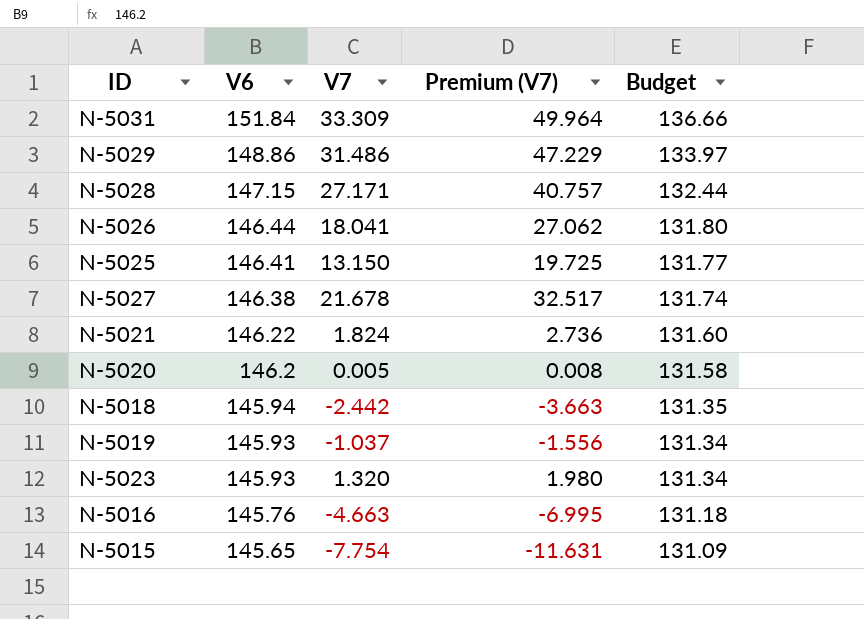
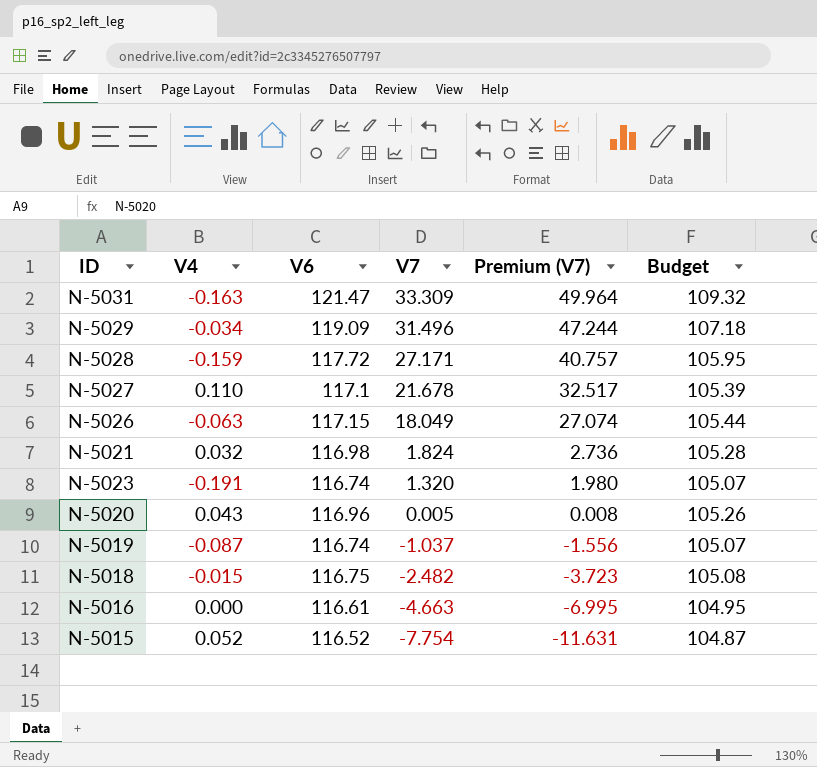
row order: V6 descending -> V7 descending
column V4 | position: none -> 2
row N-5025: 146.41 | 13.150 | 19.725 | 131.77 -> none
N-5031 | V6: 151.84 -> 121.47
N-5031 | Budget: 136.66 -> 109.32
N-5029 | V6: 148.86 -> 119.09
N-5029 | V7: 31.486 -> 31.496
N-5029 | Premium (V7): 47.229 -> 47.244
N-5029 | Budget: 133.97 -> 107.18
N-5028 | V6: 147.15 -> 117.72
N-5028 | Budget: 132.44 -> 105.95
N-5027 | V6: 146.38 -> 117.1
N-5027 | Budget: 131.74 -> 105.39
N-5026 | V6: 146.44 -> 117.15
N-5026 | V7: 18.041 -> 18.049
N-5026 | Premium (V7): 27.062 -> 27.074
N-5026 | Budget: 131.80 -> 105.44
N-5021 | V6: 146.22 -> 116.98
N-5021 | Budget: 131.60 -> 105.28
N-5023 | V6: 145.93 -> 116.74
N-5023 | Budget: 131.34 -> 105.07
N-5020 | V6: 146.2 -> 116.96
N-5020 | Budget: 131.58 -> 105.26
N-5019 | V6: 145.93 -> 116.74
N-5019 | Budget: 131.34 -> 105.07
N-5018 | V6: 145.94 -> 116.75
N-5018 | V7: -2.442 -> -2.482
N-5018 | Premium (V7): -3.663 -> -3.723
N-5018 | Budget: 131.35 -> 105.08
N-5016 | V6: 145.76 -> 116.61
N-5016 | Budget: 131.18 -> 104.95
N-5015 | V6: 145.65 -> 116.52
N-5015 | Budget: 131.09 -> 104.87

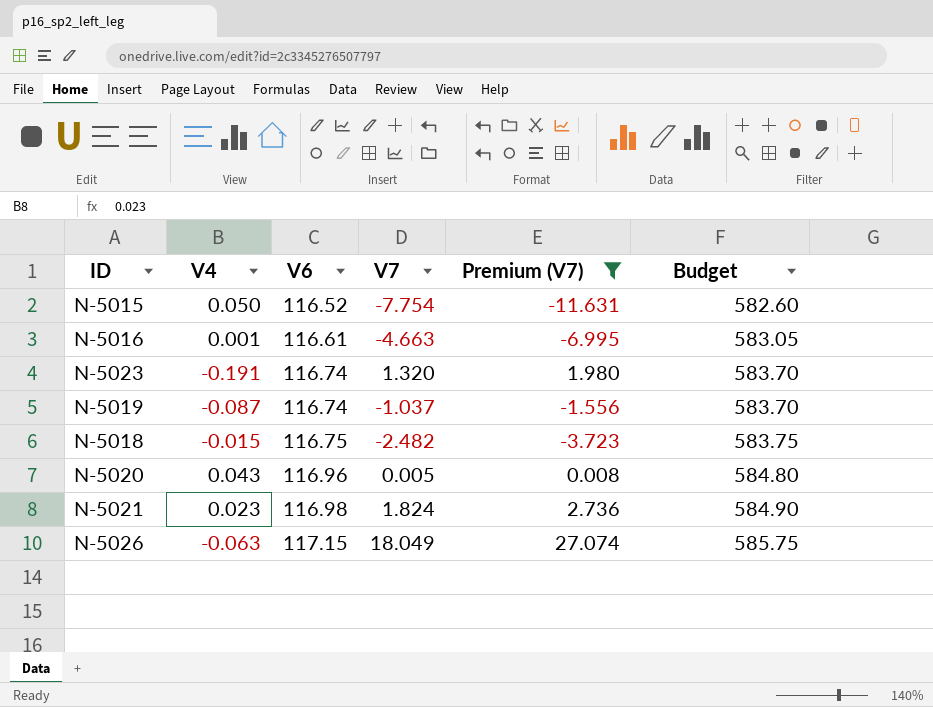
filter: none -> Premium (V7) <= 27.074
row order: V7 descending -> V6 ascending
column Budget | formula: [V6] * 0.9 -> [V6] * 5
N-5015 | V4: 0.052 -> 0.050
N-5016 | V4: 0.000 -> 0.001
N-5021 | V4: 0.032 -> 0.023

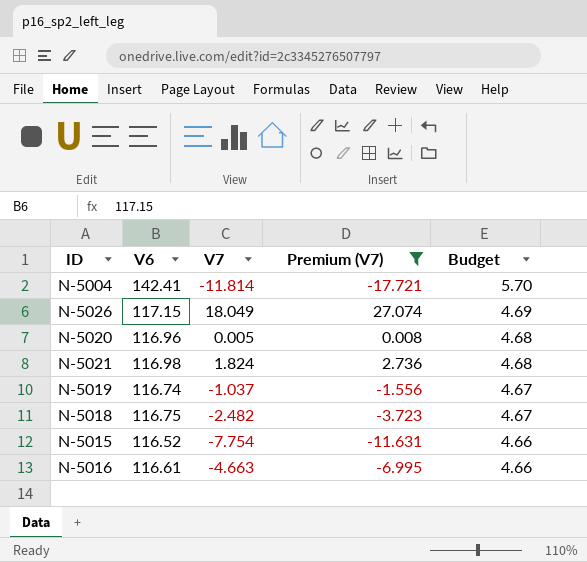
row order: V6 ascending -> Budget descending
column V4 | position: 2 -> none
column Budget | formula: [V6] * 5 -> [V6] * 0.04
row N-5023: -0.191 | 116.74 | 1.320 | 1.980 | 583.70 -> none
row N-5004: none -> 142.41 | -11.814 | -17.721 | 5.70

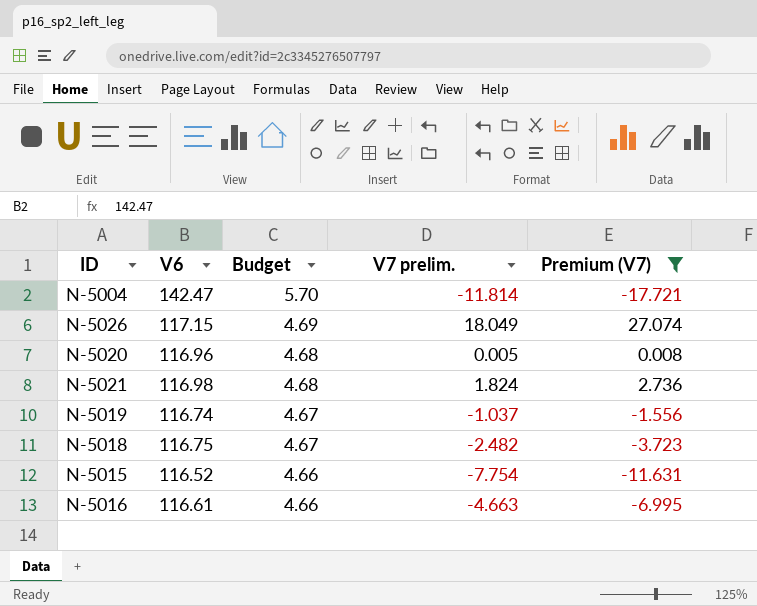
column Budget | position: 5 -> 3
column name: V7 -> V7 prelim.
N-5004 | V6: 142.41 -> 142.47

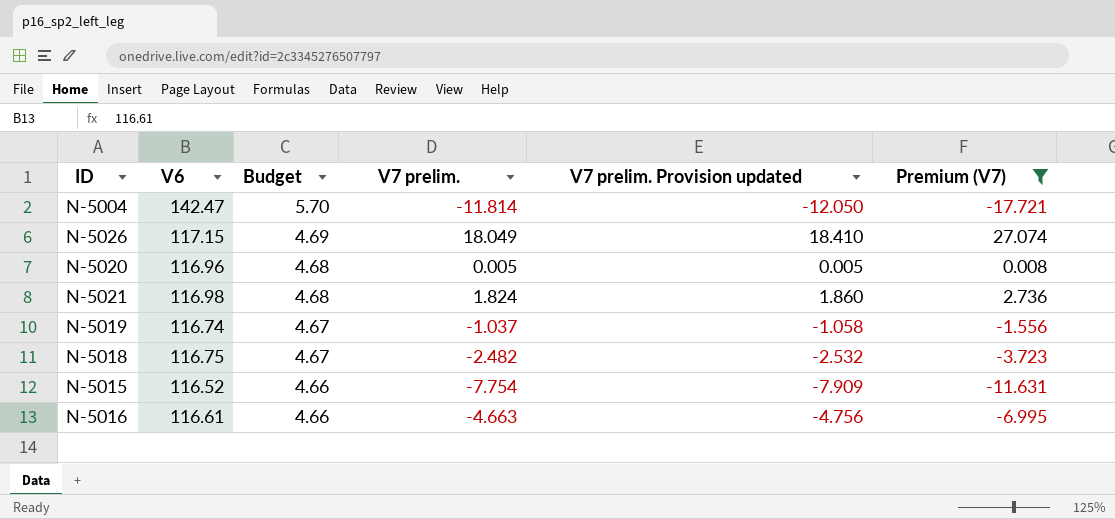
column V7 prelim. Provision updated | formula: none -> [V7 prelim.] * 1.02

